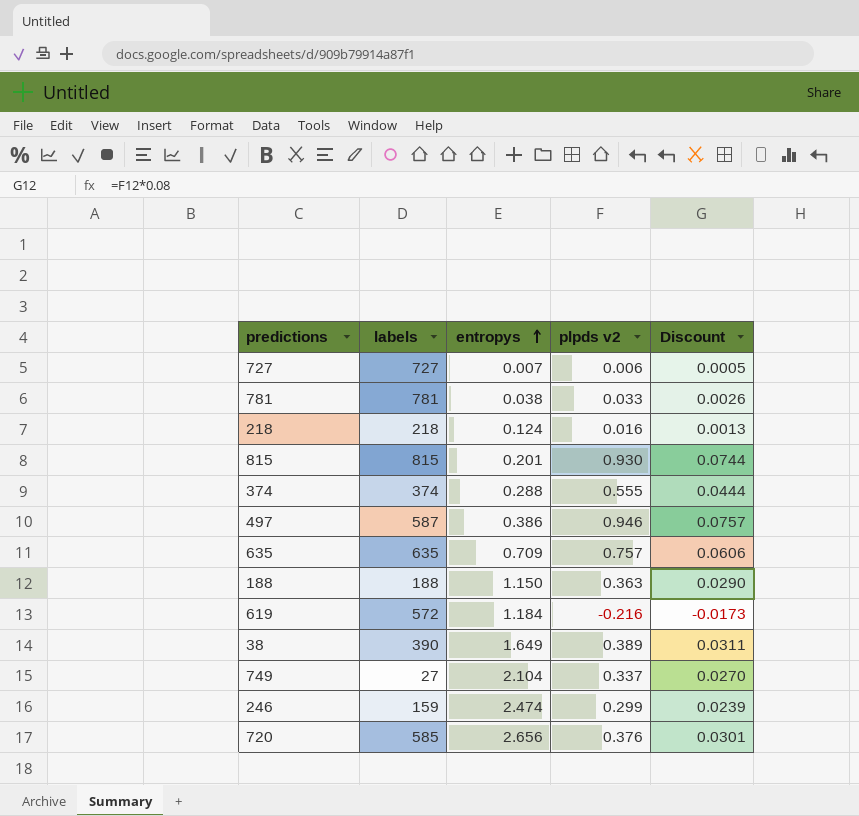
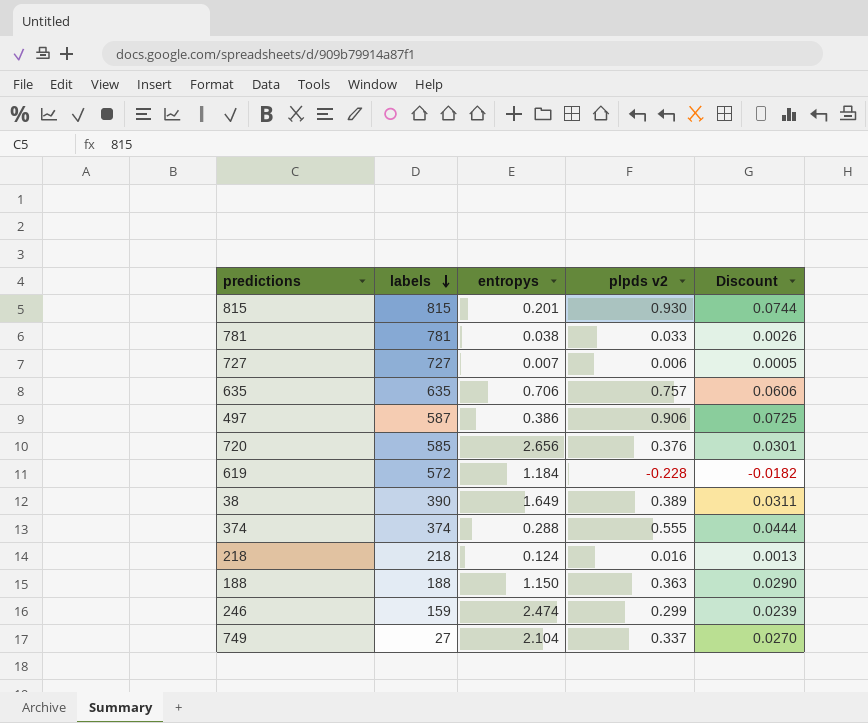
row order: entropys ascending -> labels descending
635 | entropys: 0.709 -> 0.706
497 | plpds v2: 0.946 -> 0.906
497 | Discount: 0.0757 -> 0.0725
619 | plpds v2: -0.216 -> -0.228
619 | Discount: -0.0173 -> -0.0182

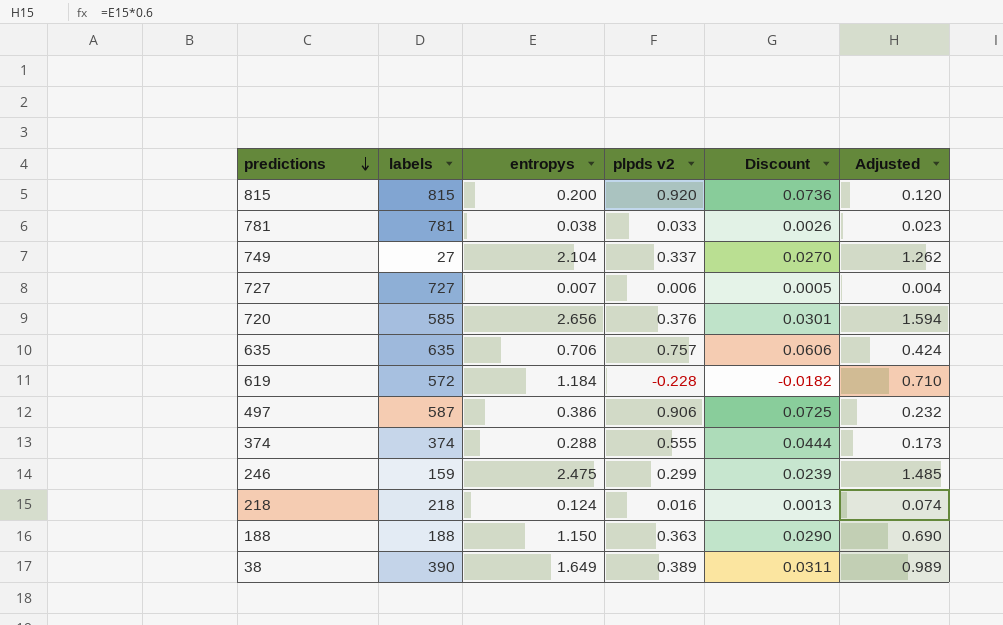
row order: labels descending -> predictions descending
column Adjusted | formula: none -> [entropys] * 0.6
815 | entropys: 0.201 -> 0.200
815 | plpds v2: 0.930 -> 0.920
815 | Discount: 0.0744 -> 0.0736
246 | entropys: 2.474 -> 2.475

